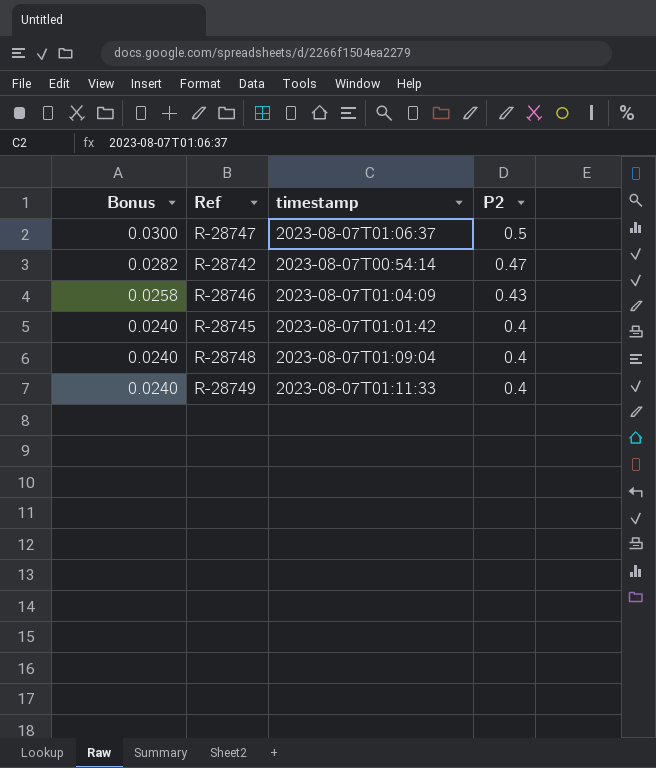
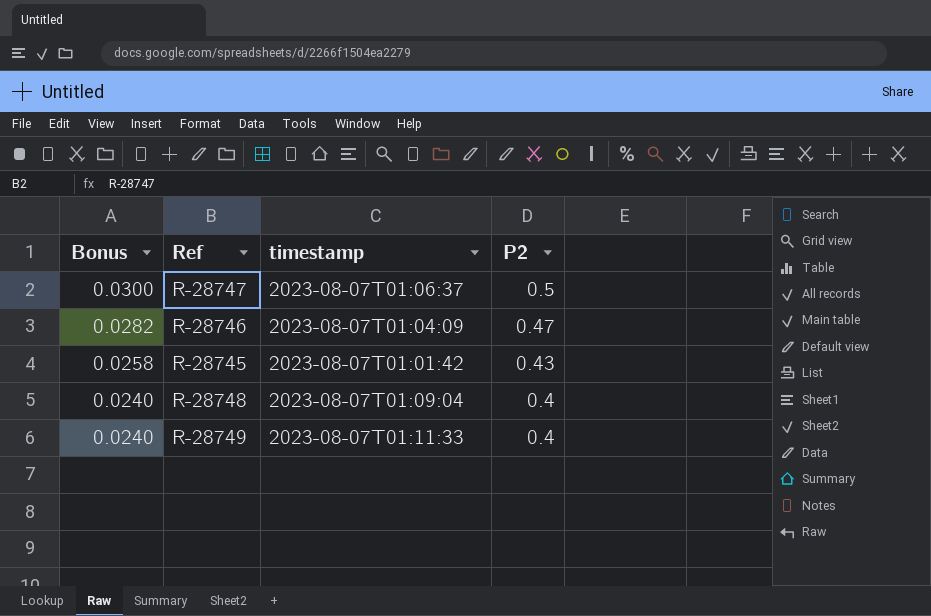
row R-28742: 0.0282 | 2023-08-07T00:54:14 | 0.47 -> none
R-28746 | Bonus: 0.0258 -> 0.0282
R-28746 | P2: 0.43 -> 0.47
R-28745 | Bonus: 0.0240 -> 0.0258
R-28745 | P2: 0.4 -> 0.43

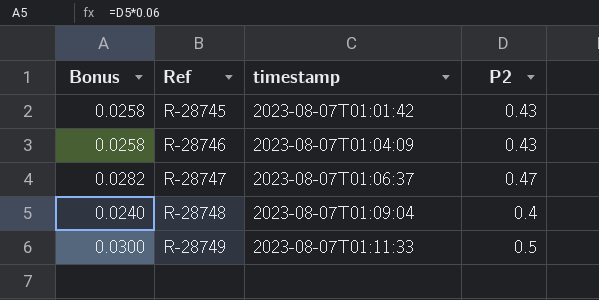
row order: Bonus descending -> Ref ascending
R-28746 | Bonus: 0.0282 -> 0.0258
R-28746 | P2: 0.47 -> 0.43
R-28747 | Bonus: 0.0300 -> 0.0282
R-28747 | P2: 0.5 -> 0.47
R-28749 | Bonus: 0.0240 -> 0.0300
R-28749 | P2: 0.4 -> 0.5

